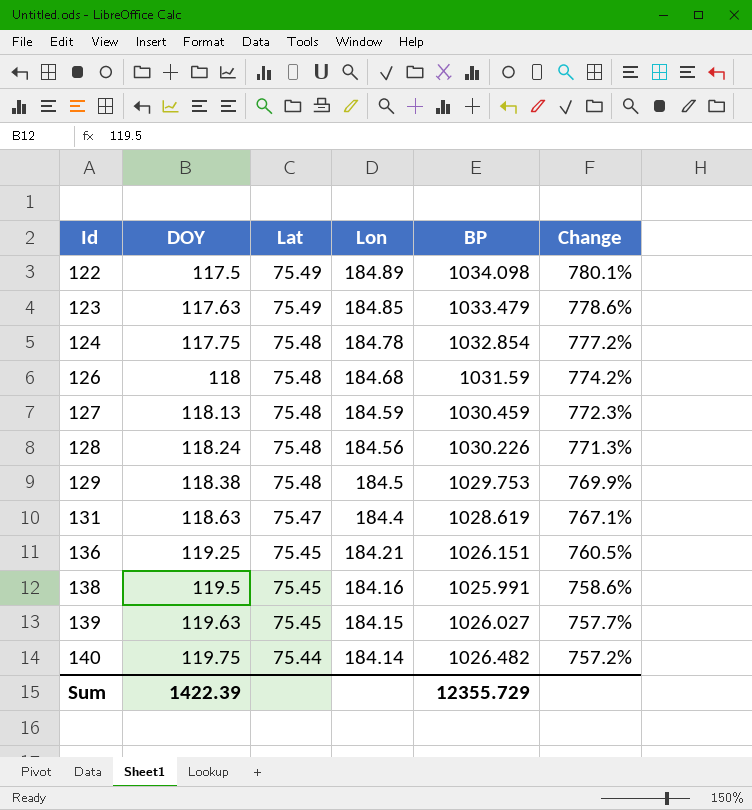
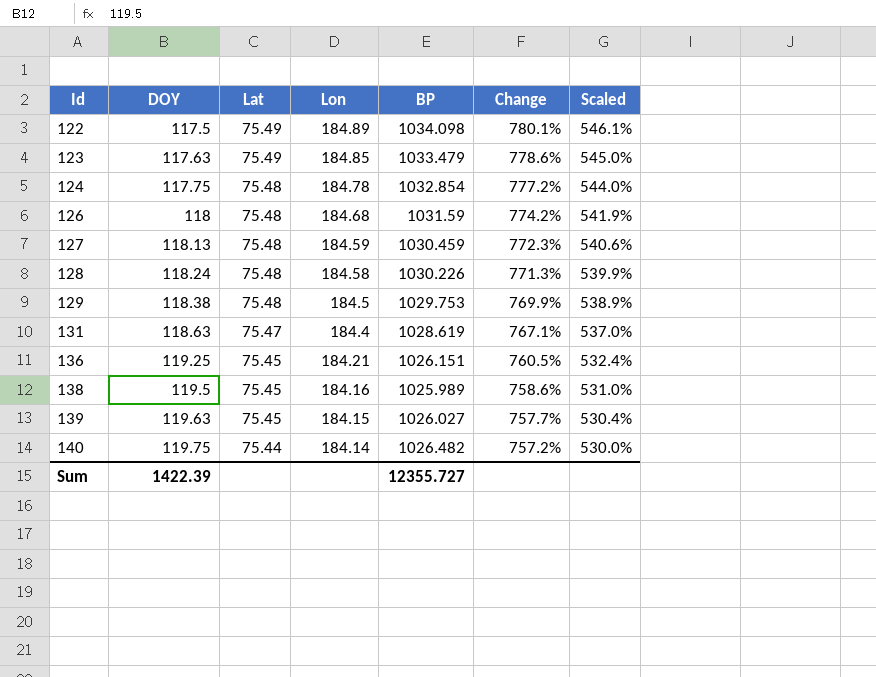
column Scaled | formula: none -> [Change] * 0.7
128 | Lon: 184.56 -> 184.58
138 | BP: 1025.991 -> 1025.989
Sum | BP: 12355.729 -> 12355.727

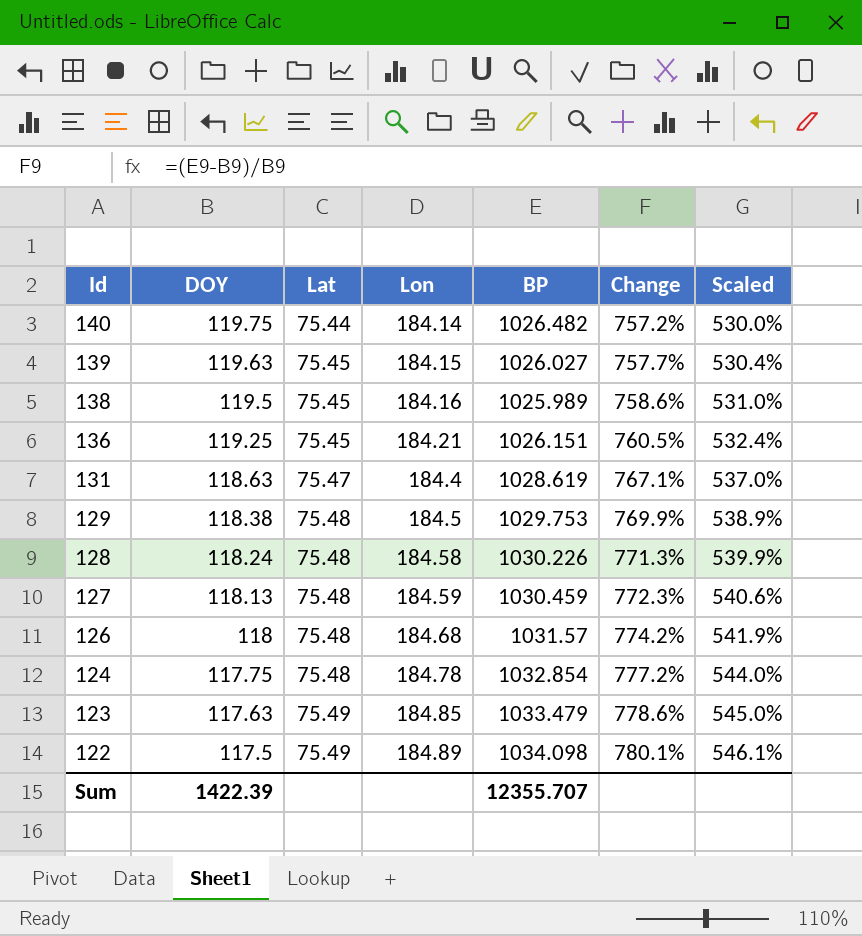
row order: Id ascending -> Id descending
126 | BP: 1031.59 -> 1031.57
Sum | BP: 12355.727 -> 12355.707

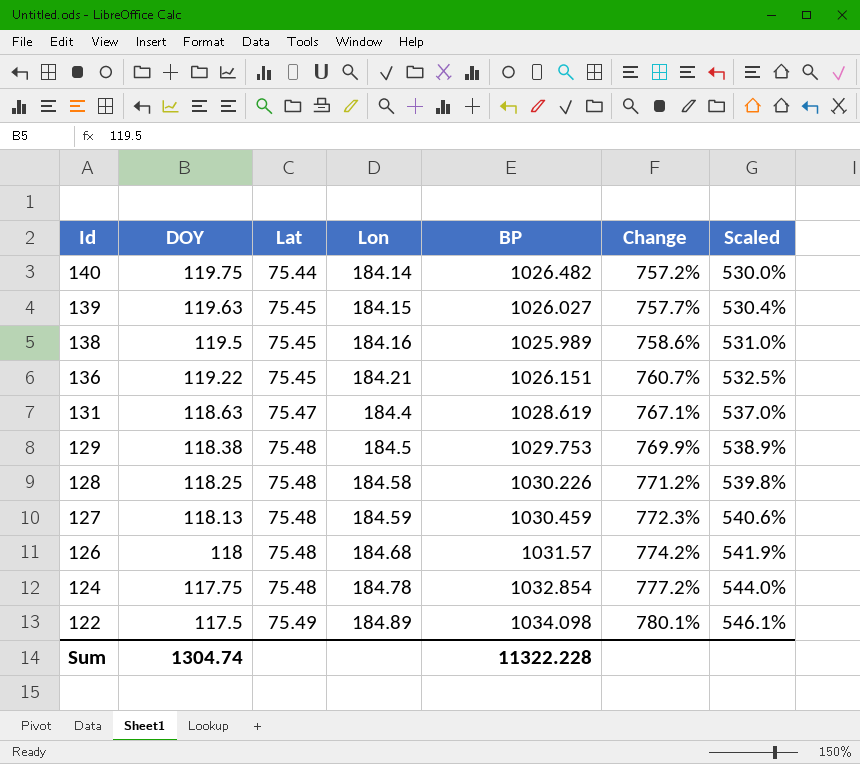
row 123: 117.63 | 75.49 | 184.85 | 1033.479 | 778.6% | 545.0% -> none
136 | DOY: 119.25 -> 119.22
136 | Change: 760.5% -> 760.7%
136 | Scaled: 532.4% -> 532.5%
128 | DOY: 118.24 -> 118.25
128 | Change: 771.3% -> 771.2%
128 | Scaled: 539.9% -> 539.8%
Sum | DOY: 1422.39 -> 1304.74
Sum | BP: 12355.707 -> 11322.228

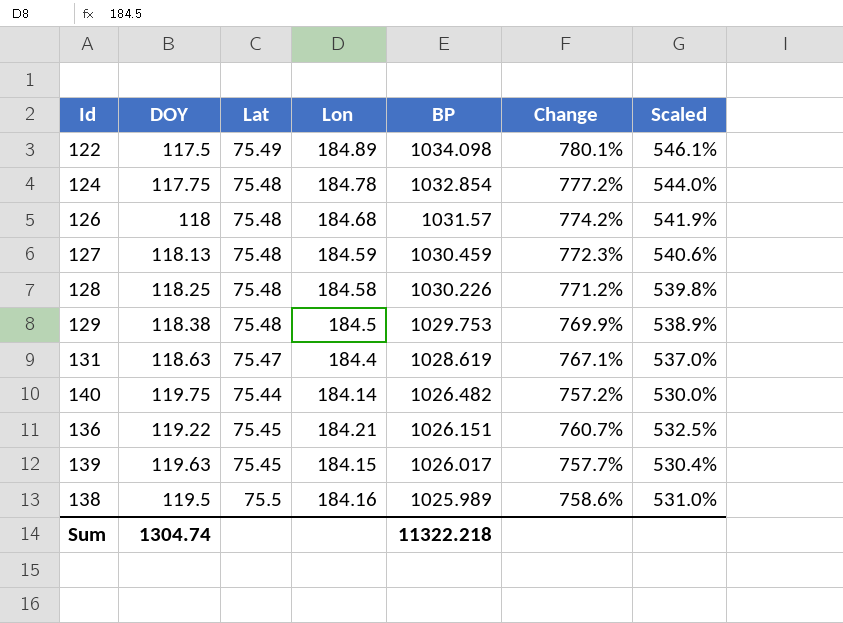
row order: Id descending -> BP descending
139 | BP: 1026.027 -> 1026.017
138 | Lat: 75.45 -> 75.5
Sum | BP: 11322.228 -> 11322.218

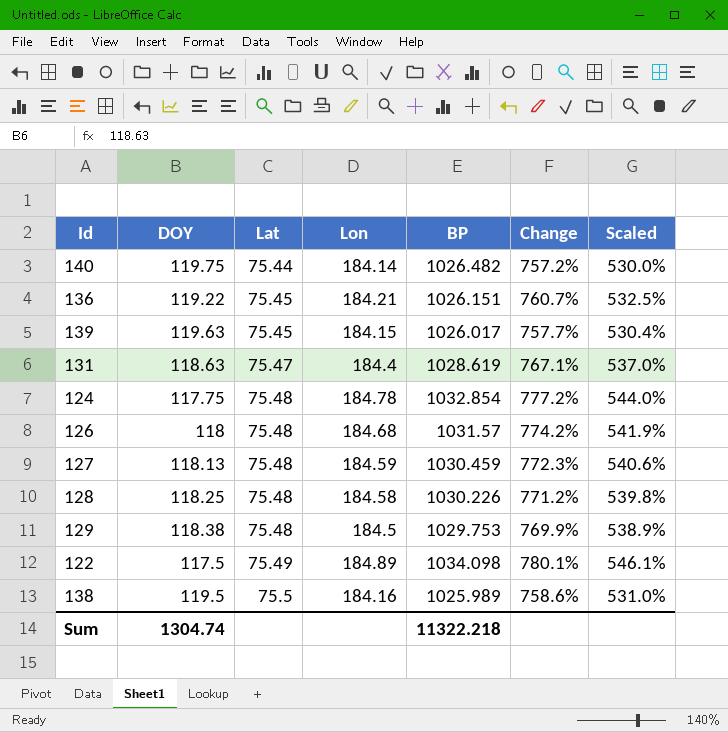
row order: BP descending -> Lat ascending

